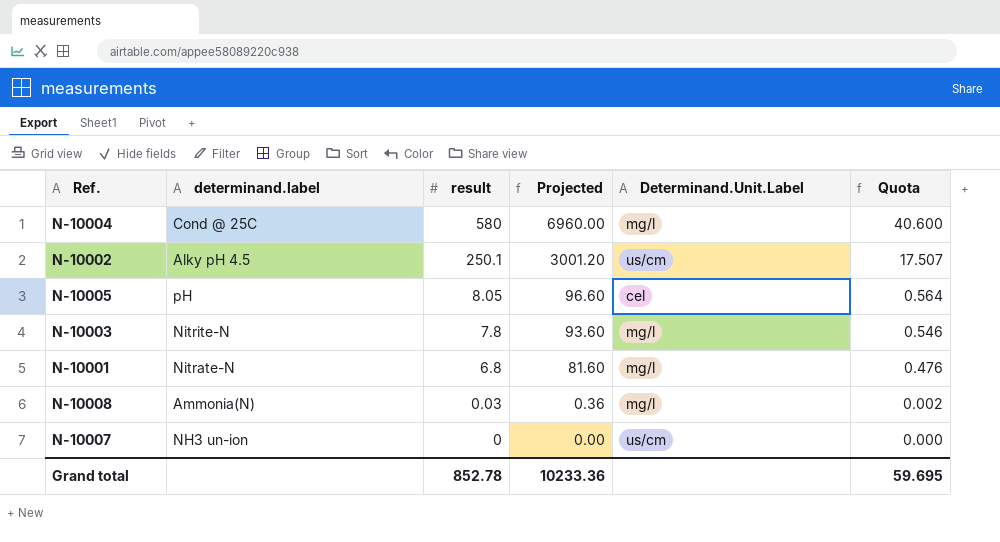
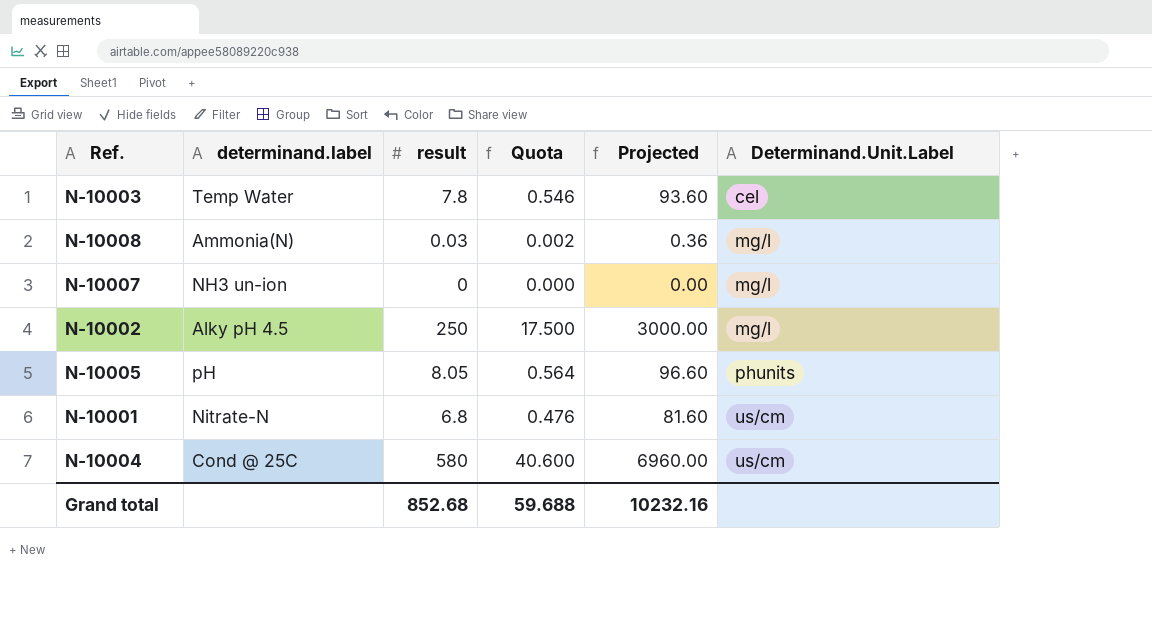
row order: result descending -> Determinand.Unit.Label ascending
column Quota | position: 6 -> 4
N-10003 | determinand.label: Nitrite-N -> Temp Water
N-10003 | Determinand.Unit.Label: mg/l -> cel
N-10007 | Determinand.Unit.Label: us/cm -> mg/l
N-10002 | result: 250.1 -> 250
N-10002 | Quota: 17.507 -> 17.500
N-10002 | Projected: 3001.20 -> 3000.00
N-10002 | Determinand.Unit.Label: us/cm -> mg/l
N-10005 | Determinand.Unit.Label: cel -> phunits
N-10001 | Determinand.Unit.Label: mg/l -> us/cm
N-10004 | Determinand.Unit.Label: mg/l -> us/cm
Grand total | result: 852.78 -> 852.68
Grand total | Quota: 59.695 -> 59.688
Grand total | Projected: 10233.36 -> 10232.16

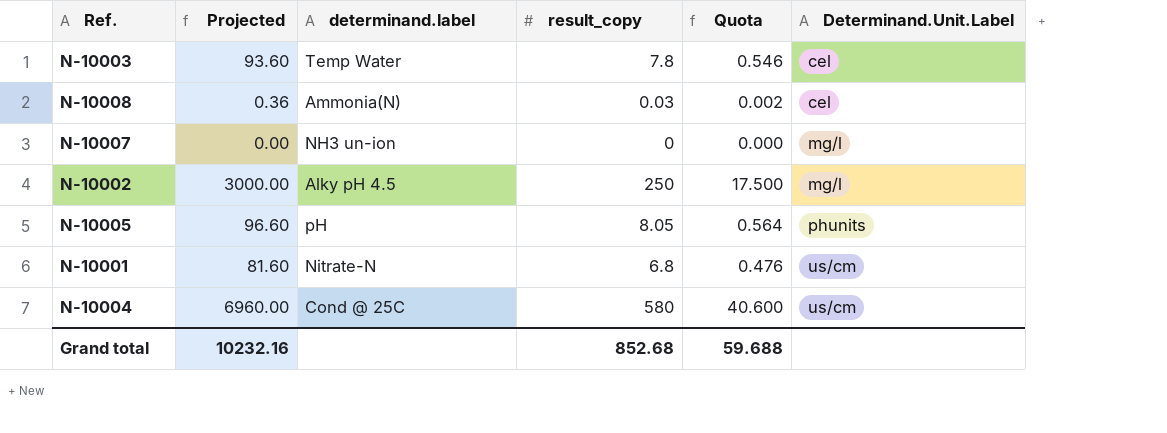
column Projected | position: 5 -> 2
column name: result -> result_copy
N-10008 | Determinand.Unit.Label: mg/l -> cel

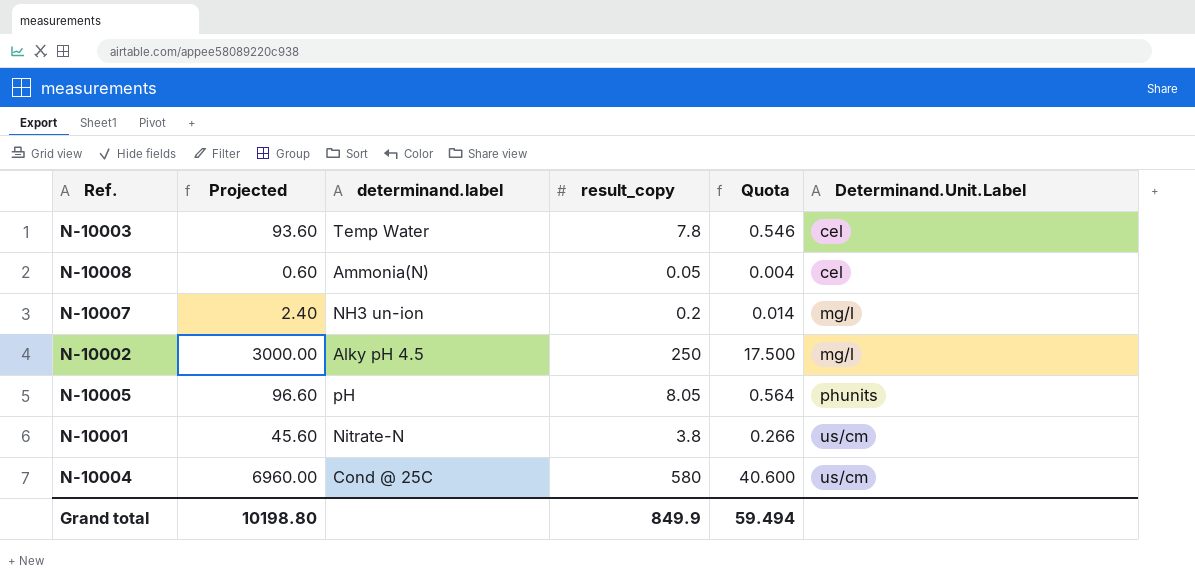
N-10008 | Projected: 0.36 -> 0.60
N-10008 | result_copy: 0.03 -> 0.05
N-10008 | Quota: 0.002 -> 0.004
N-10007 | Projected: 0.00 -> 2.40
N-10007 | result_copy: 0 -> 0.2
N-10007 | Quota: 0.000 -> 0.014
N-10001 | Projected: 81.60 -> 45.60
N-10001 | result_copy: 6.8 -> 3.8
N-10001 | Quota: 0.476 -> 0.266
Grand total | Projected: 10232.16 -> 10198.80
Grand total | result_copy: 852.68 -> 849.9
Grand total | Quota: 59.688 -> 59.494

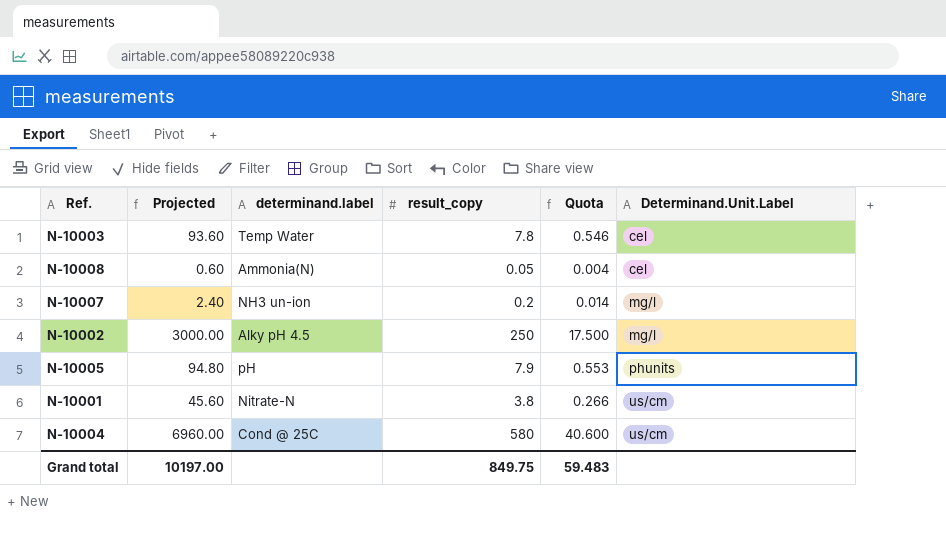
N-10005 | Projected: 96.60 -> 94.80
N-10005 | result_copy: 8.05 -> 7.9
N-10005 | Quota: 0.564 -> 0.553
Grand total | Projected: 10198.80 -> 10197.00
Grand total | result_copy: 849.9 -> 849.75
Grand total | Quota: 59.494 -> 59.483

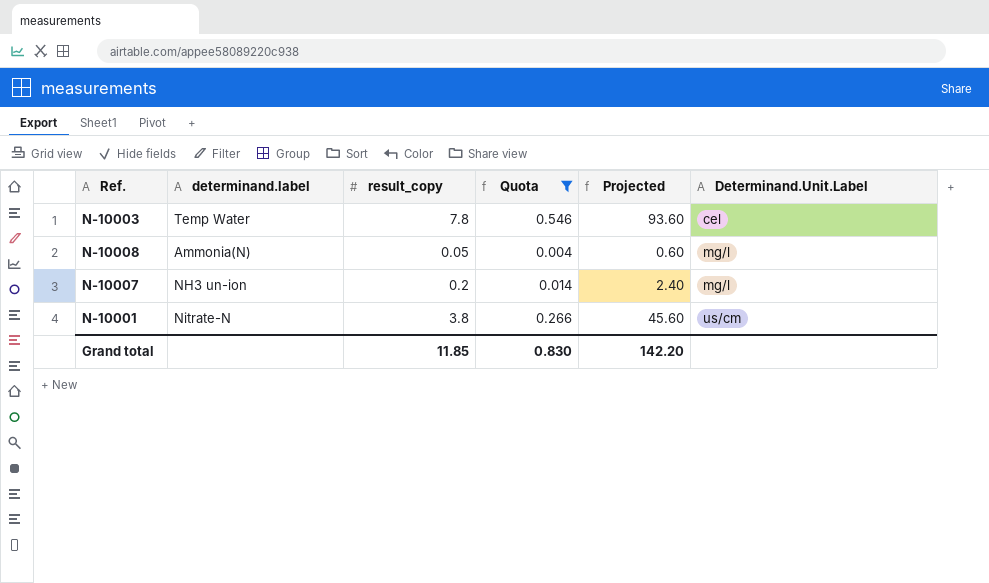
filter: none -> Quota <= 0.546
column Projected | position: 2 -> 5
N-10008 | Determinand.Unit.Label: cel -> mg/l
Grand total | result_copy: 849.75 -> 11.85
Grand total | Quota: 59.483 -> 0.830
Grand total | Projected: 10197.00 -> 142.20

